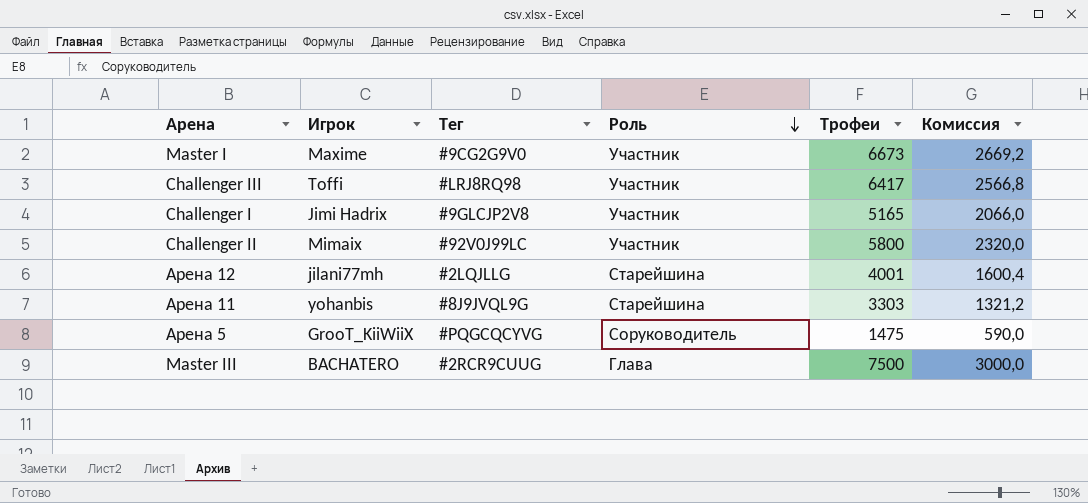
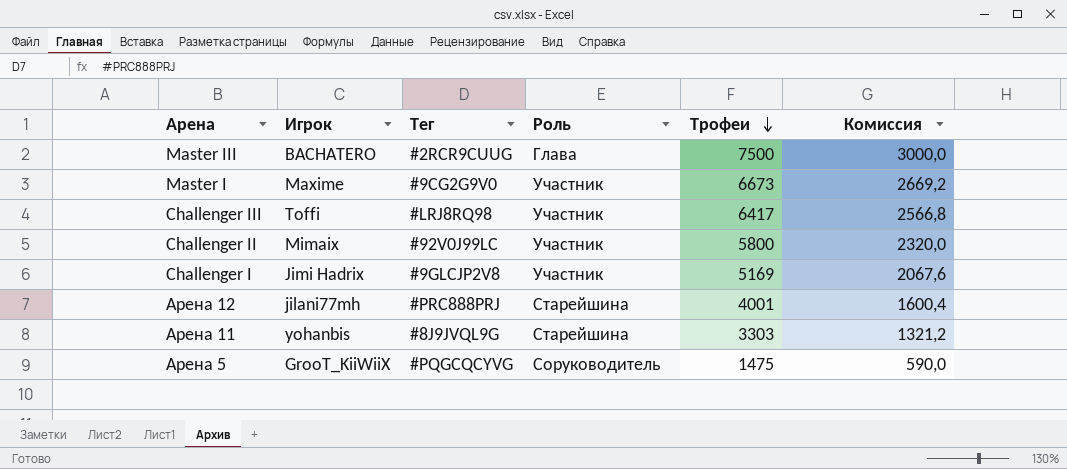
row order: Роль descending -> Трофеи descending
Challenger I | Трофеи: 5165 -> 5169
Challenger I | Комиссия: 2066,0 -> 2067,6
Арена 12 | Тег: #2LQJLLG -> #PRC888PRJ

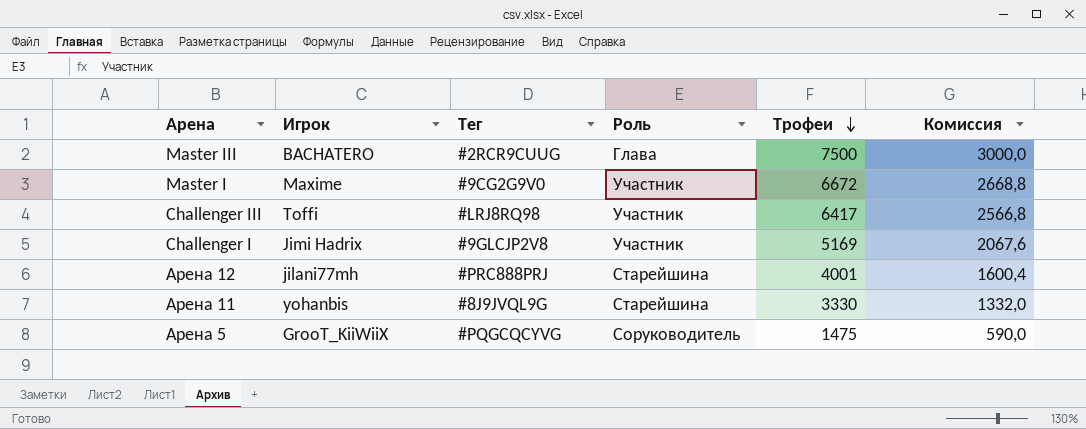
row Challenger II: Mimaix | #92V0J99LC | Участник | 5800 | 2320,0 -> none
Master I | Трофеи: 6673 -> 6672
Master I | Комиссия: 2669,2 -> 2668,8
Арена 11 | Трофеи: 3303 -> 3330
Арена 11 | Комиссия: 1321,2 -> 1332,0

